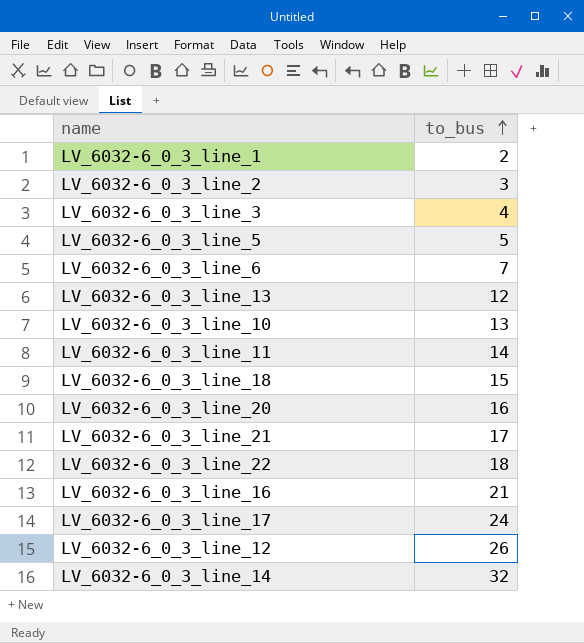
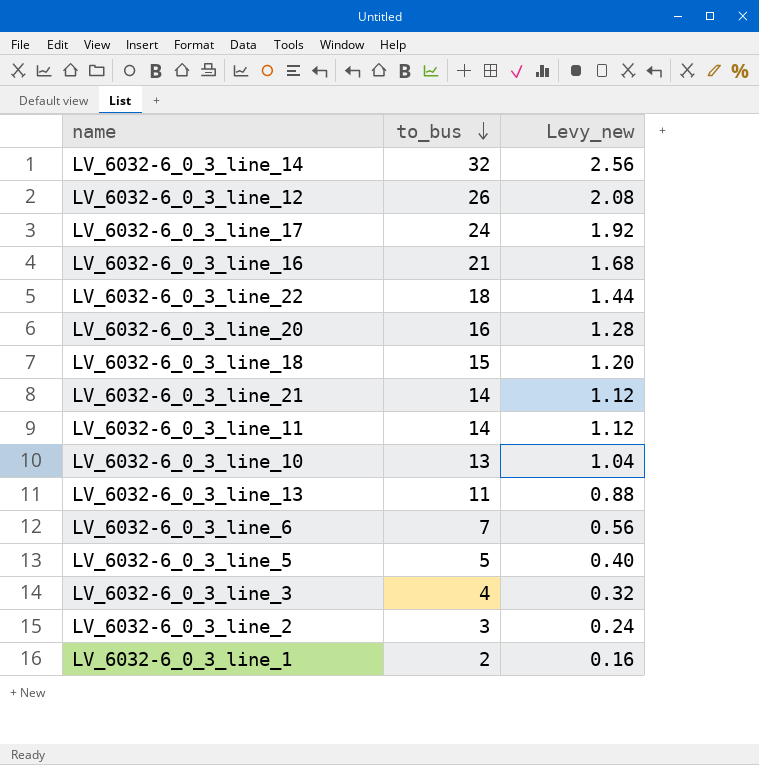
row order: to_bus ascending -> to_bus descending
column Levy_new | formula: none -> [to_bus] * 0.08
LV_6032-6_0_3_line_21 | to_bus: 17 -> 14
LV_6032-6_0_3_line_13 | to_bus: 12 -> 11

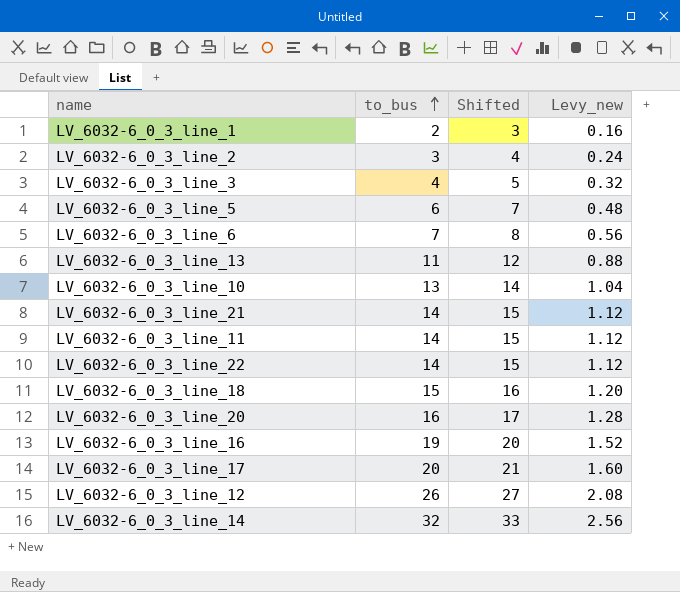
row order: to_bus descending -> to_bus ascending
column Shifted | formula: none -> [to_bus] + 1
LV_6032-6_0_3_line_5 | to_bus: 5 -> 6
LV_6032-6_0_3_line_5 | Levy_new: 0.40 -> 0.48
LV_6032-6_0_3_line_22 | to_bus: 18 -> 14
LV_6032-6_0_3_line_22 | Levy_new: 1.44 -> 1.12
LV_6032-6_0_3_line_16 | to_bus: 21 -> 19
LV_6032-6_0_3_line_16 | Levy_new: 1.68 -> 1.52
LV_6032-6_0_3_line_17 | to_bus: 24 -> 20
LV_6032-6_0_3_line_17 | Levy_new: 1.92 -> 1.60

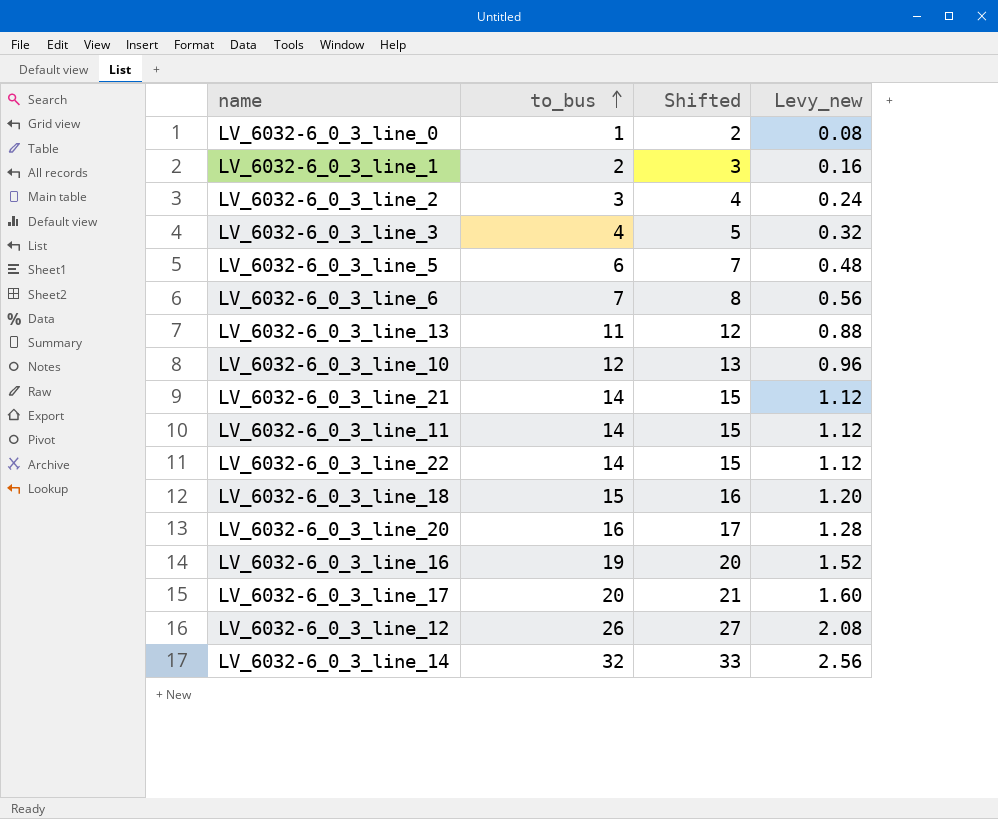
row LV_6032-6_0_3_line_0: none -> 1 | 2 | 0.08
LV_6032-6_0_3_line_10 | to_bus: 13 -> 12
LV_6032-6_0_3_line_10 | Shifted: 14 -> 13
LV_6032-6_0_3_line_10 | Levy_new: 1.04 -> 0.96

